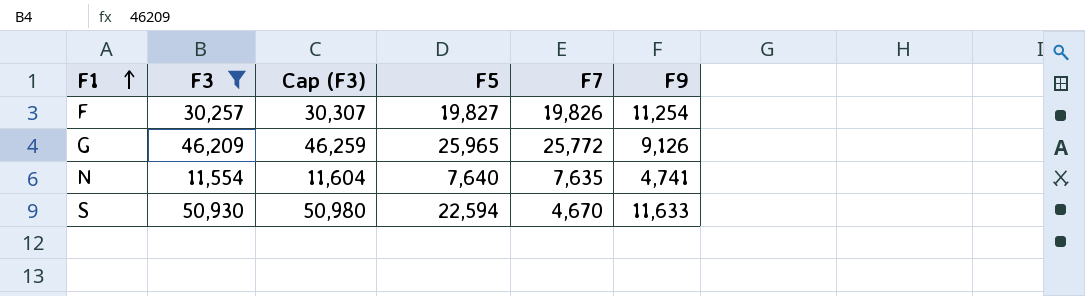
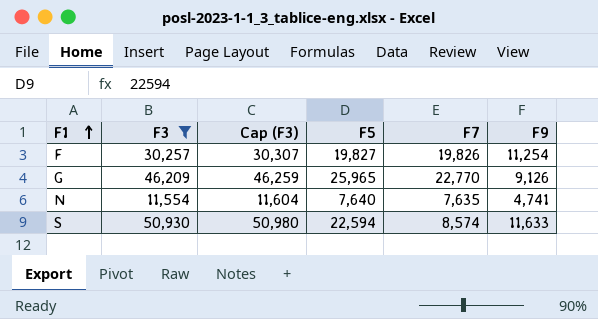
G | F7: 25,772 -> 22,770
S | F7: 4,670 -> 8,574

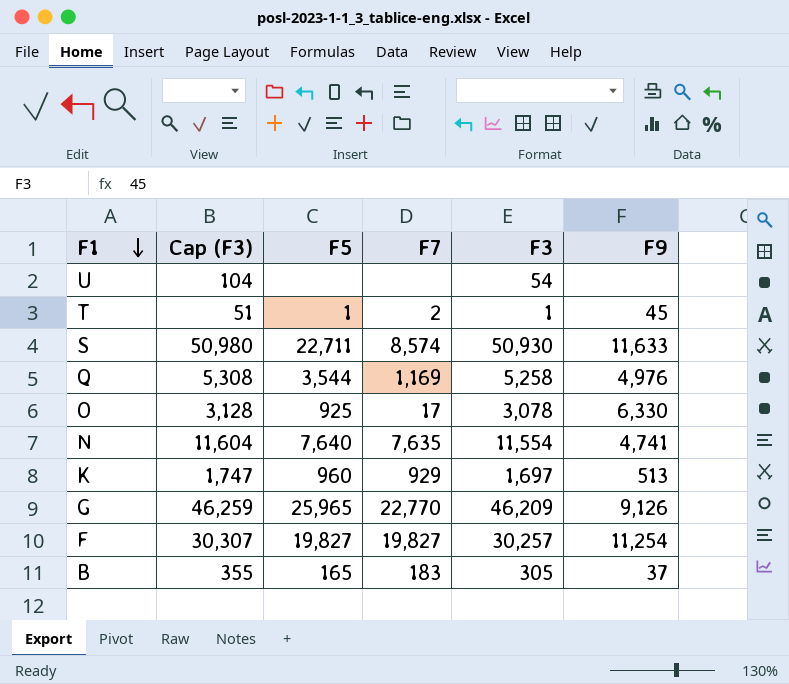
filter: F3 >= 11,554 -> none
row order: F1 ascending -> F1 descending
column F3 | position: 2 -> 5
S | F5: 22,594 -> 22,711
F | F7: 19,826 -> 19,827

